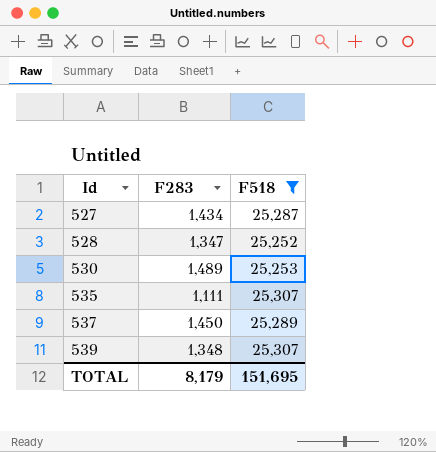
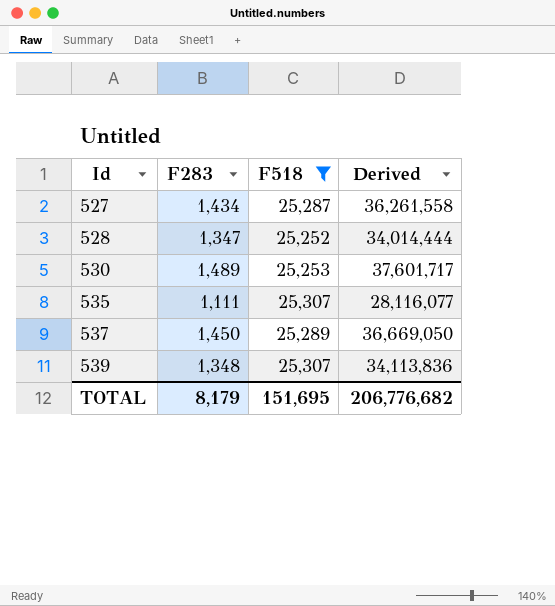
column Derived | formula: none -> [F283] * [F518]

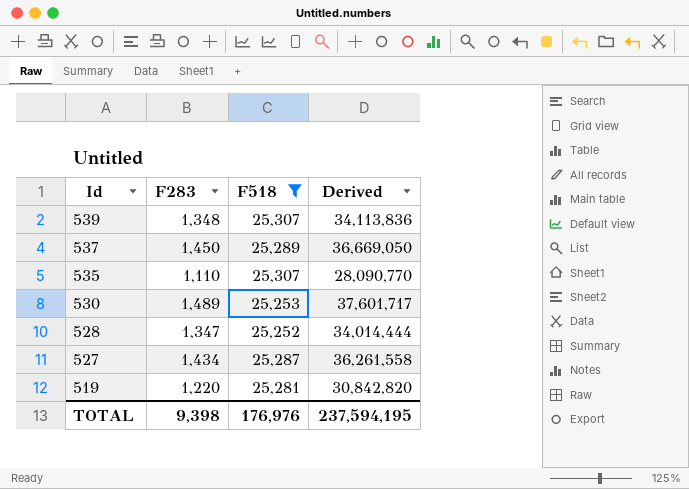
row order: Id ascending -> Id descending
535 | F283: 1,111 -> 1,110
535 | Derived: 28,116,077 -> 28,090,770
row 519: none -> 1,220 | 25,281 | 30,842,820
TOTAL | F283: 8,179 -> 9,398
TOTAL | F518: 151,695 -> 176,976
TOTAL | Derived: 206,776,682 -> 237,594,195

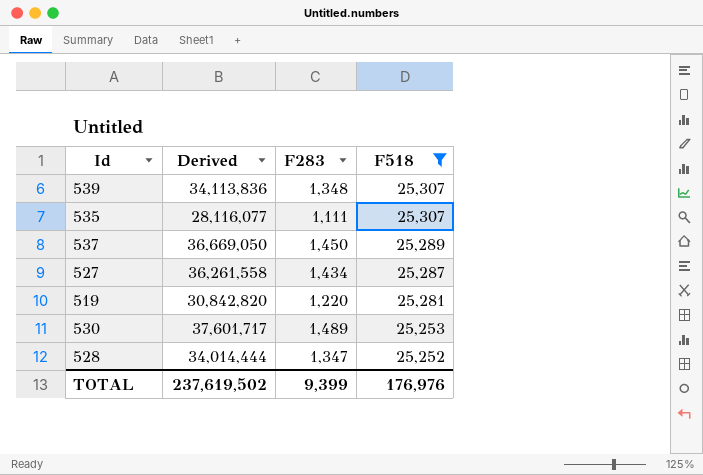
row order: Id descending -> F518 descending
column Derived | position: 4 -> 2
535 | Derived: 28,090,770 -> 28,116,077
535 | F283: 1,110 -> 1,111
TOTAL | Derived: 237,594,195 -> 237,619,502
TOTAL | F283: 9,398 -> 9,399

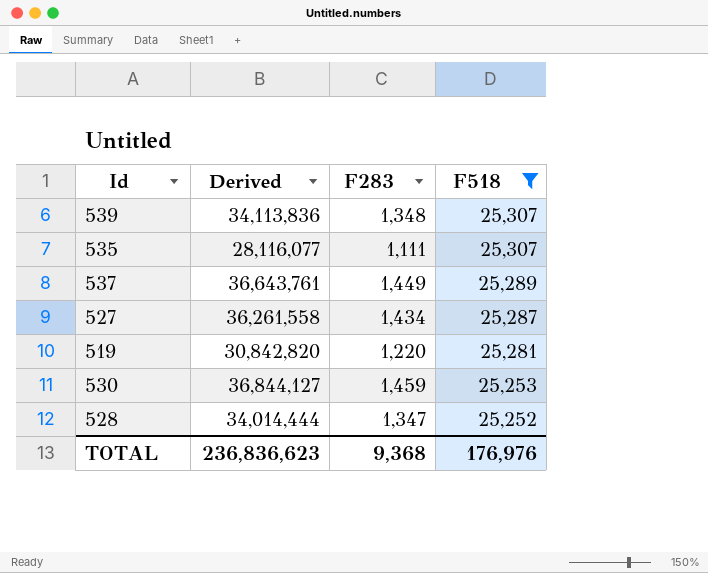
537 | Derived: 36,669,050 -> 36,643,761
537 | F283: 1,450 -> 1,449
530 | Derived: 37,601,717 -> 36,844,127
530 | F283: 1,489 -> 1,459
TOTAL | Derived: 237,619,502 -> 236,836,623
TOTAL | F283: 9,399 -> 9,368

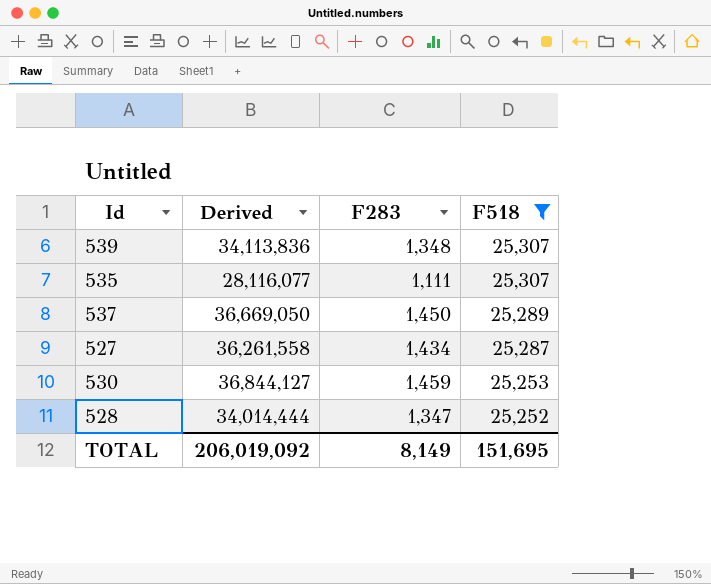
row 519: 30,842,820 | 1,220 | 25,281 -> none
537 | Derived: 36,643,761 -> 36,669,050
537 | F283: 1,449 -> 1,450
TOTAL | Derived: 236,836,623 -> 206,019,092
TOTAL | F283: 9,368 -> 8,149
TOTAL | F518: 176,976 -> 151,695

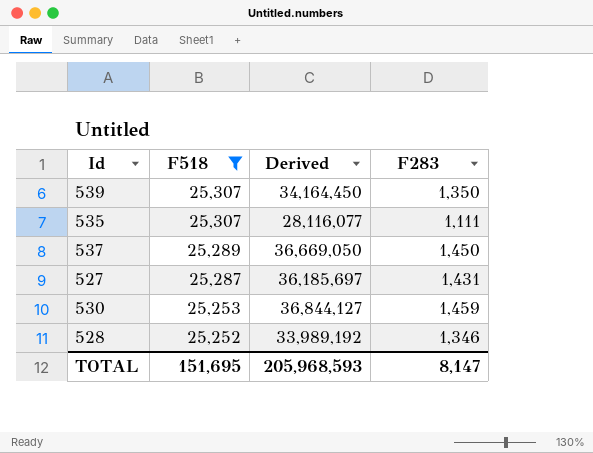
column F518 | position: 4 -> 2
539 | Derived: 34,113,836 -> 34,164,450
539 | F283: 1,348 -> 1,350
527 | Derived: 36,261,558 -> 36,185,697
527 | F283: 1,434 -> 1,431
528 | Derived: 34,014,444 -> 33,989,192
528 | F283: 1,347 -> 1,346
TOTAL | Derived: 206,019,092 -> 205,968,593
TOTAL | F283: 8,149 -> 8,147

